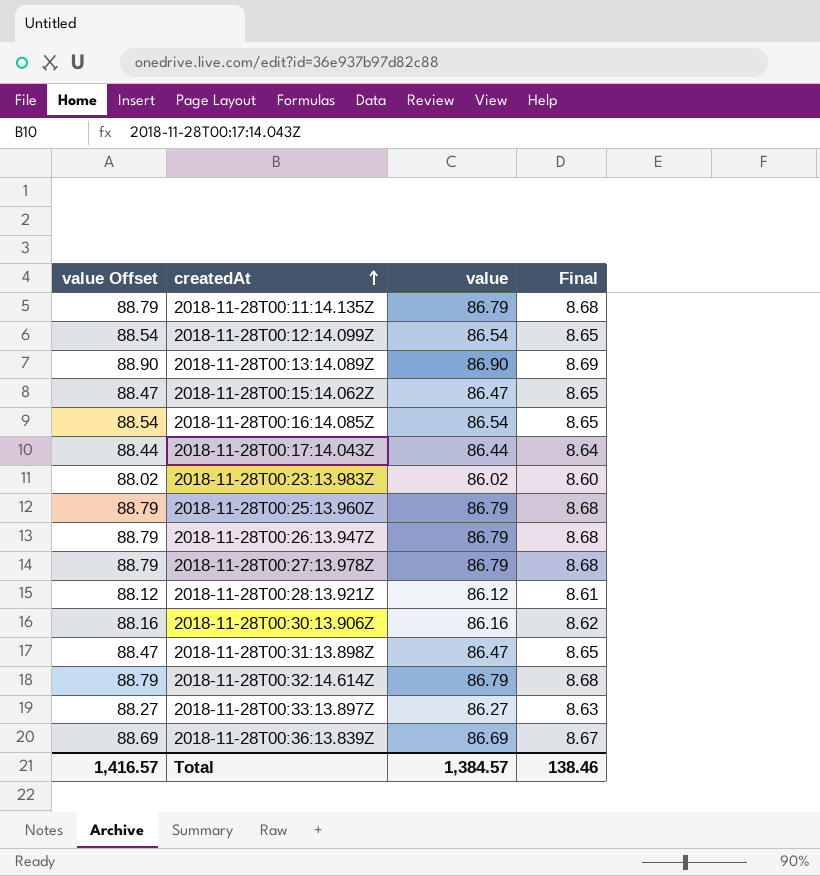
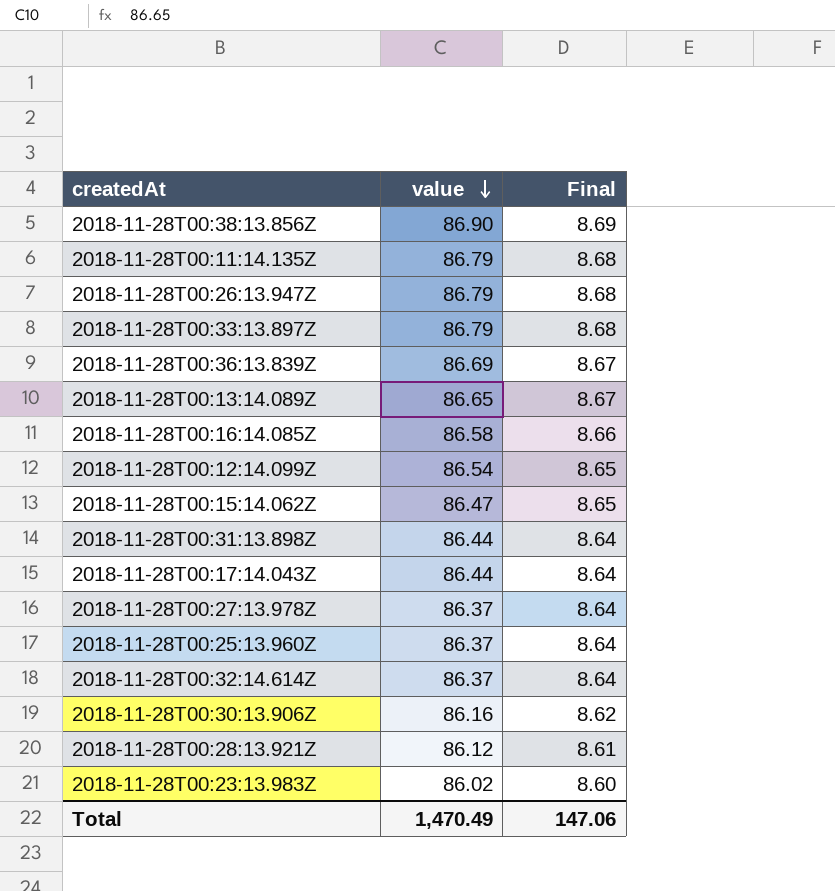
row order: createdAt ascending -> value descending
column value Offset | formula: [value] + 2 -> none
row 2018-11-28T00:38:13.856Z: none -> 86.90 | 8.69
2018-11-28T00:33:13.897Z | value: 86.27 -> 86.79
2018-11-28T00:33:13.897Z | Final: 8.63 -> 8.68
2018-11-28T00:13:14.089Z | value: 86.90 -> 86.65
2018-11-28T00:13:14.089Z | Final: 8.69 -> 8.67
2018-11-28T00:16:14.085Z | value: 86.54 -> 86.58
2018-11-28T00:16:14.085Z | Final: 8.65 -> 8.66
2018-11-28T00:31:13.898Z | value: 86.47 -> 86.44
2018-11-28T00:31:13.898Z | Final: 8.65 -> 8.64
2018-11-28T00:27:13.978Z | value: 86.79 -> 86.37
2018-11-28T00:27:13.978Z | Final: 8.68 -> 8.64
2018-11-28T00:25:13.960Z | value: 86.79 -> 86.37
2018-11-28T00:25:13.960Z | Final: 8.68 -> 8.64
2018-11-28T00:32:14.614Z | value: 86.79 -> 86.37
2018-11-28T00:32:14.614Z | Final: 8.68 -> 8.64
Total | value: 1,384.57 -> 1,470.49
Total | Final: 138.46 -> 147.06

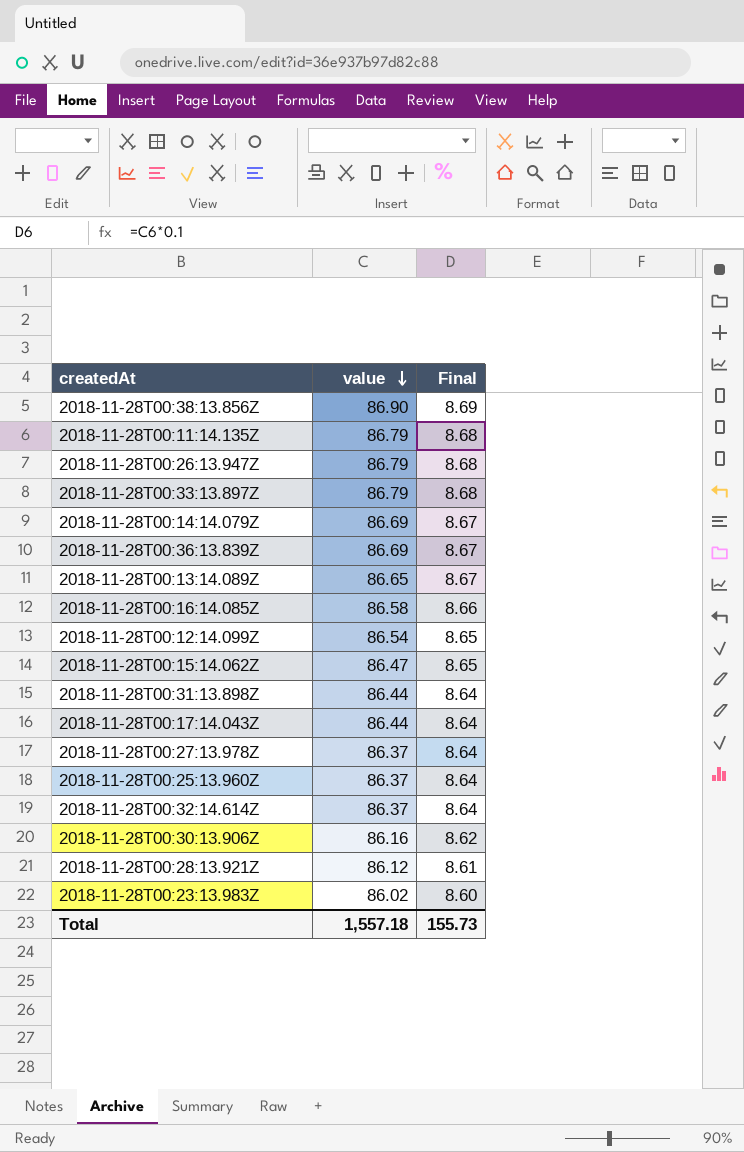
row 2018-11-28T00:14:14.079Z: none -> 86.69 | 8.67
Total | value: 1,470.49 -> 1,557.18
Total | Final: 147.06 -> 155.73

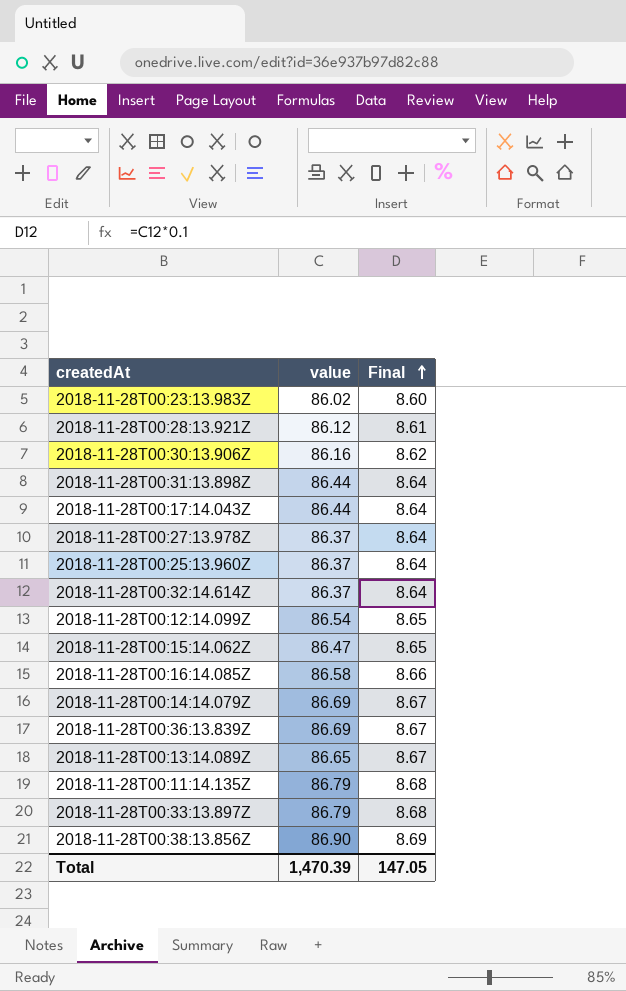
row order: value descending -> Final ascending
row 2018-11-28T00:26:13.947Z: 86.79 | 8.68 -> none
Total | value: 1,557.18 -> 1,470.39
Total | Final: 155.73 -> 147.05

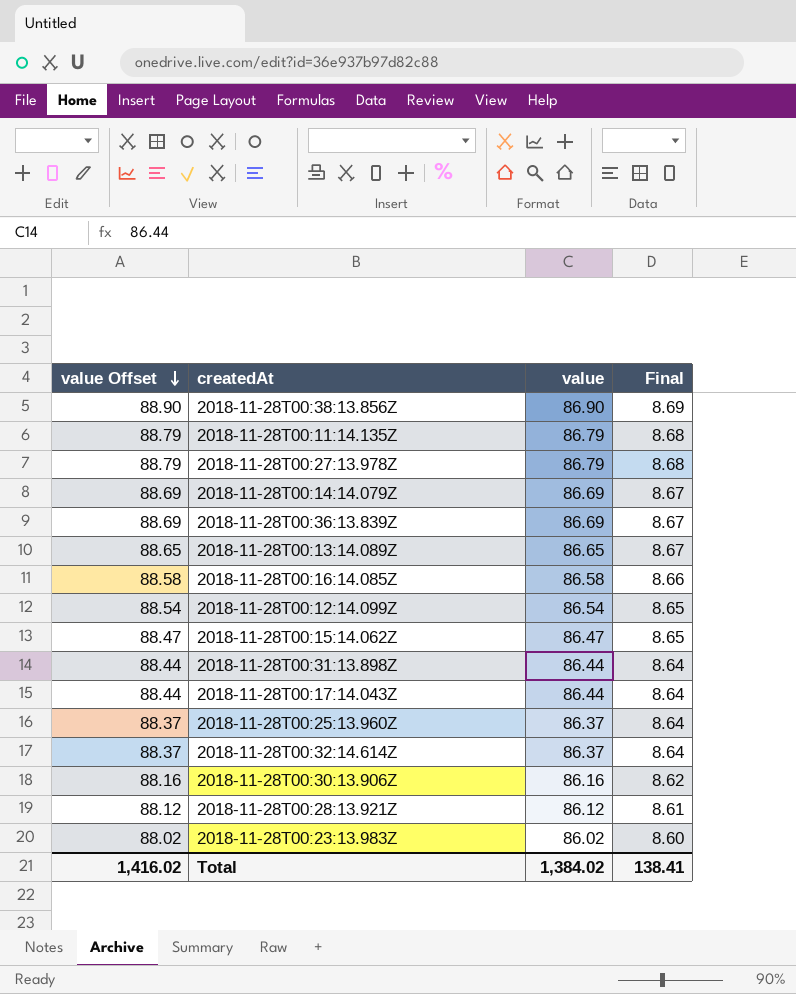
row order: Final ascending -> value Offset descending
column value Offset | formula: none -> [value] + 2
row 2018-11-28T00:33:13.897Z: 86.79 | 8.68 -> none
2018-11-28T00:27:13.978Z | value: 86.37 -> 86.79
2018-11-28T00:27:13.978Z | Final: 8.64 -> 8.68
Total | value: 1,470.39 -> 1,384.02
Total | Final: 147.05 -> 138.41

